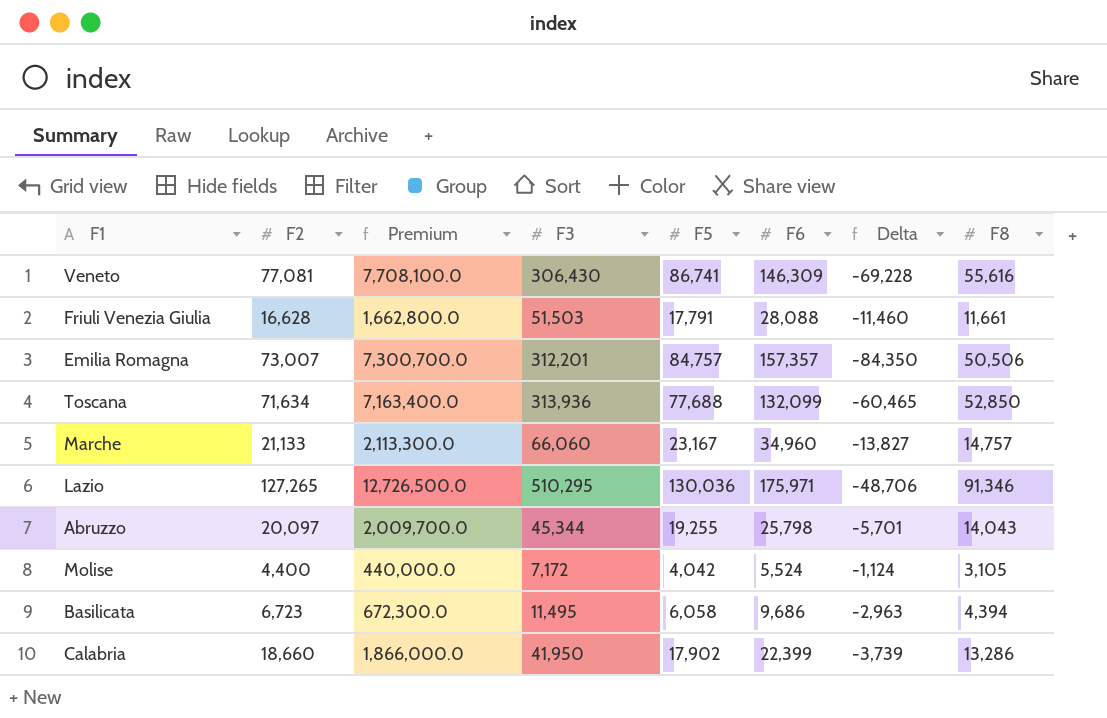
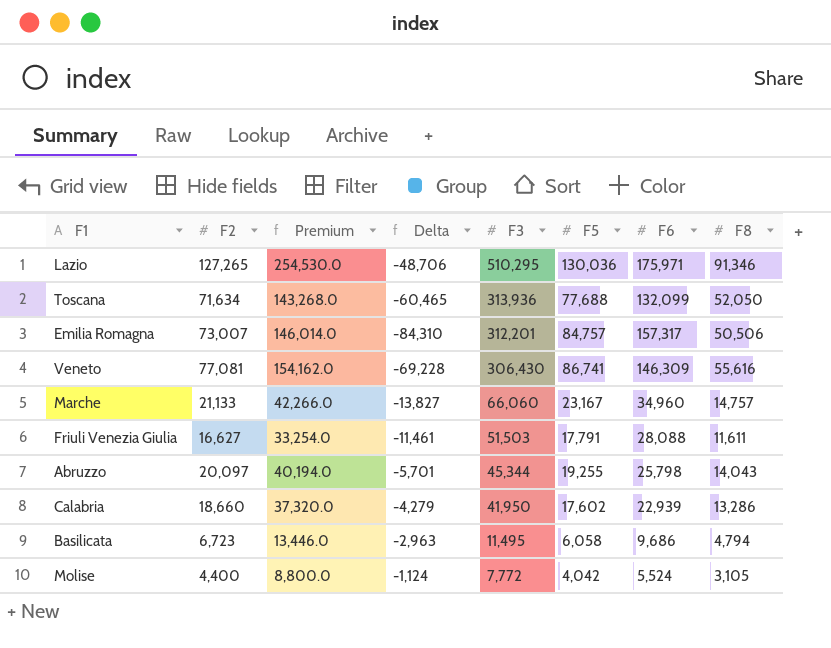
row order: none -> F3 descending
column Premium | formula: [F2] * 100 -> [F2] * 2
column Delta | position: 7 -> 4
Toscana | F8: 52,850 -> 52,050
Emilia Romagna | Delta: -84,350 -> -84,310
Emilia Romagna | F6: 157,357 -> 157,317
Friuli Venezia Giulia | F2: 16,628 -> 16,627
Friuli Venezia Giulia | Delta: -11,460 -> -11,461
Friuli Venezia Giulia | F8: 11,661 -> 11,611
Calabria | Delta: -3,739 -> -4,279
Calabria | F5: 17,902 -> 17,602
Calabria | F6: 22,399 -> 22,939
Basilicata | F8: 4,394 -> 4,794
Molise | F3: 7,172 -> 7,772

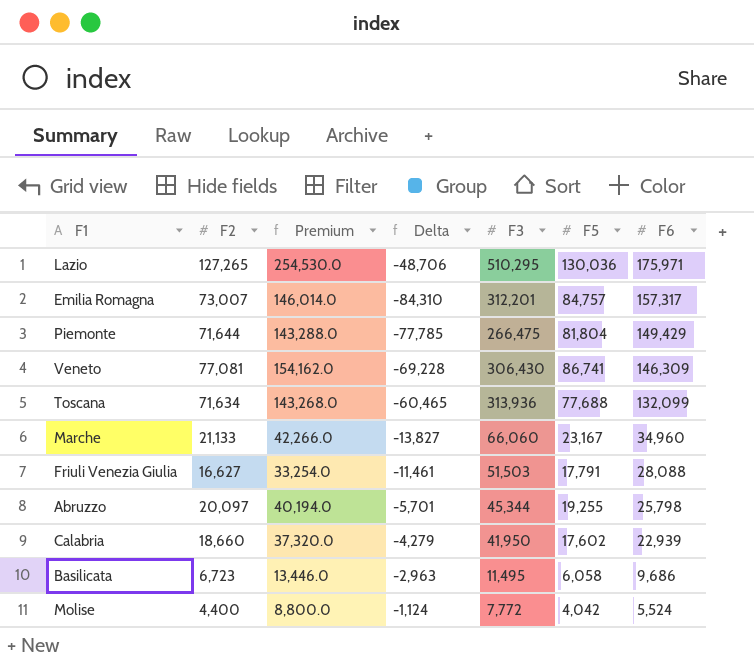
row order: F3 descending -> F6 descending
column F8 | position: 8 -> none
row Piemonte: none -> 71,644 | 143,288.0 | -77,785 | 266,475 | 81,804 | 149,429

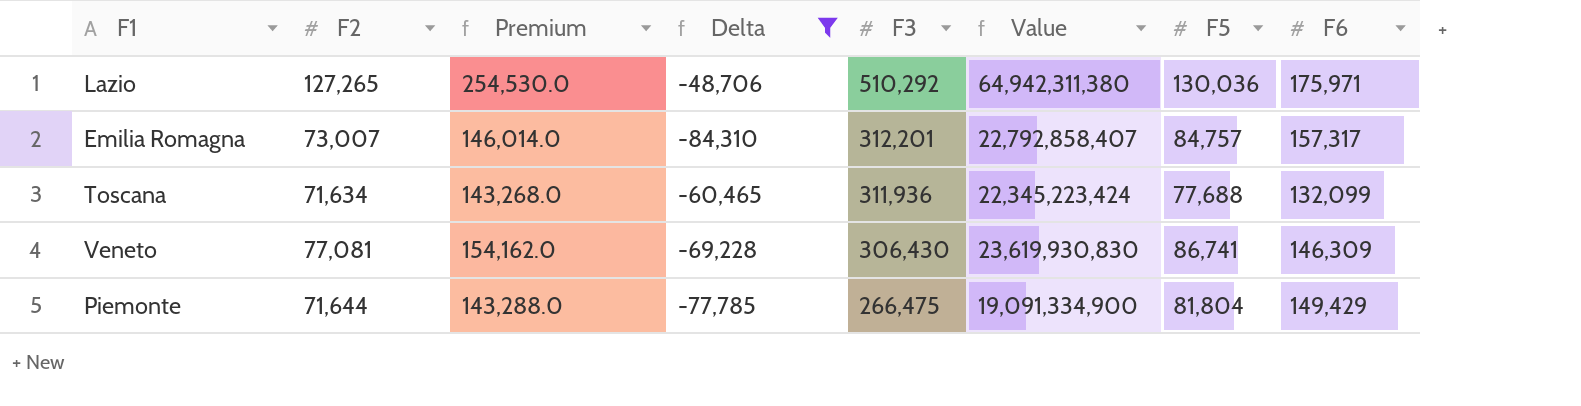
filter: none -> Delta <= -48,706
row order: F6 descending -> F3 descending
column Value | formula: none -> [F2] * [F3]
Lazio | F3: 510,295 -> 510,292
Toscana | F3: 313,936 -> 311,936

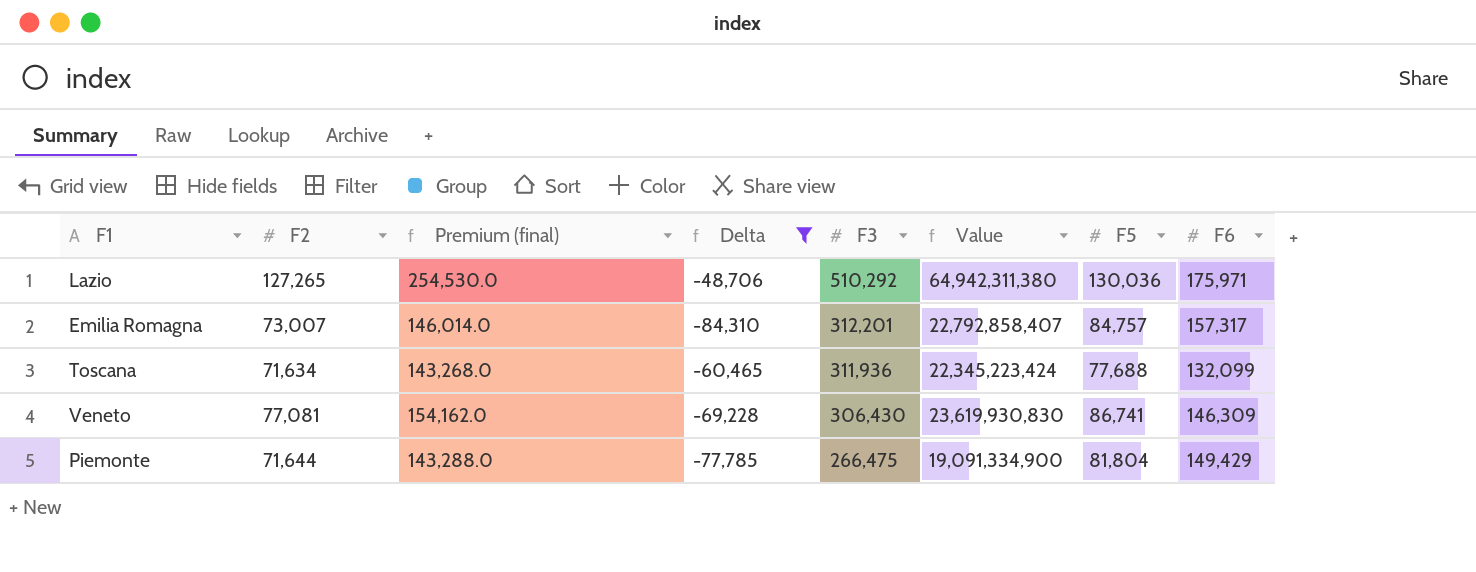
column name: Premium -> Premium (final)

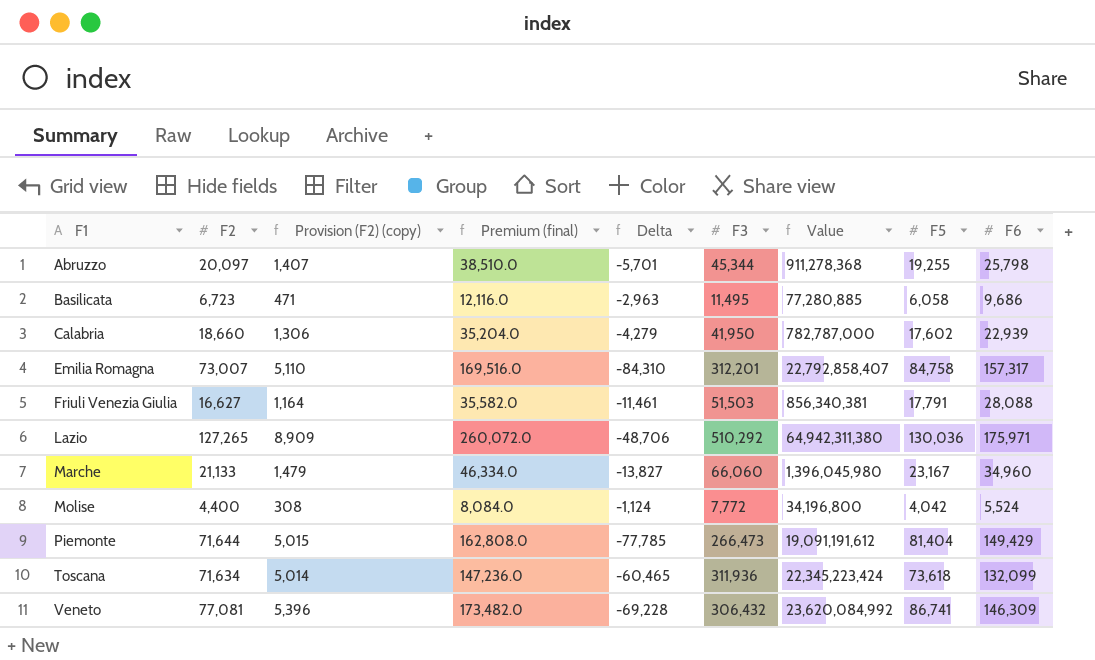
filter: Delta <= -48,706 -> none
row order: F3 descending -> F1 ascending
column Provision (F2) (copy) | formula: none -> [F2] * 0.07
column Premium (final) | formula: [F2] * 2 -> [F5] * 2
Emilia Romagna | F5: 84,757 -> 84,758
Piemonte | F3: 266,475 -> 266,473
Piemonte | Value: 19,091,334,900 -> 19,091,191,612
Piemonte | F5: 81,804 -> 81,404
Toscana | F5: 77,688 -> 73,618
Veneto | F3: 306,430 -> 306,432
Veneto | Value: 23,619,930,830 -> 23,620,084,992

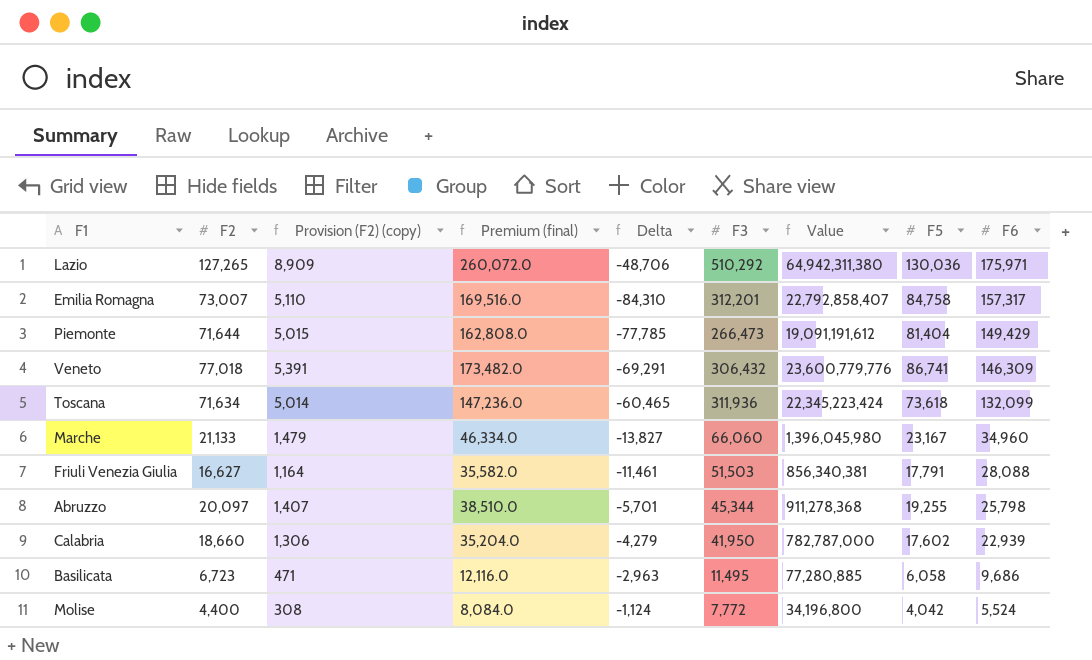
row order: F1 ascending -> F6 descending
Veneto | F2: 77,081 -> 77,018
Veneto | Provision (F2) (copy): 5,396 -> 5,391
Veneto | Delta: -69,228 -> -69,291
Veneto | Value: 23,620,084,992 -> 23,600,779,776

